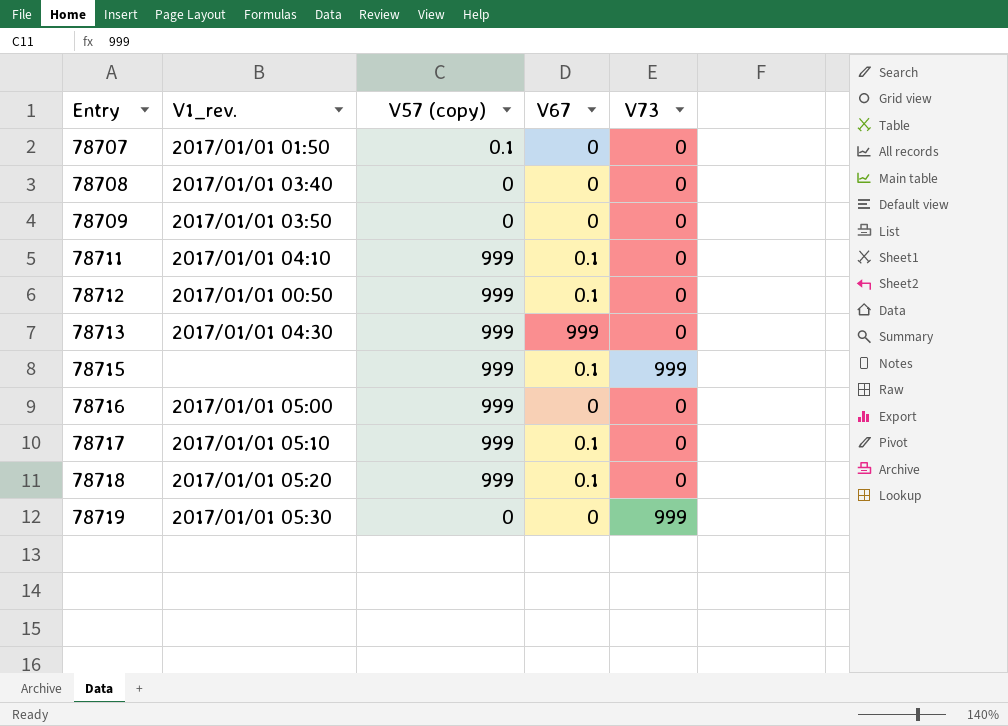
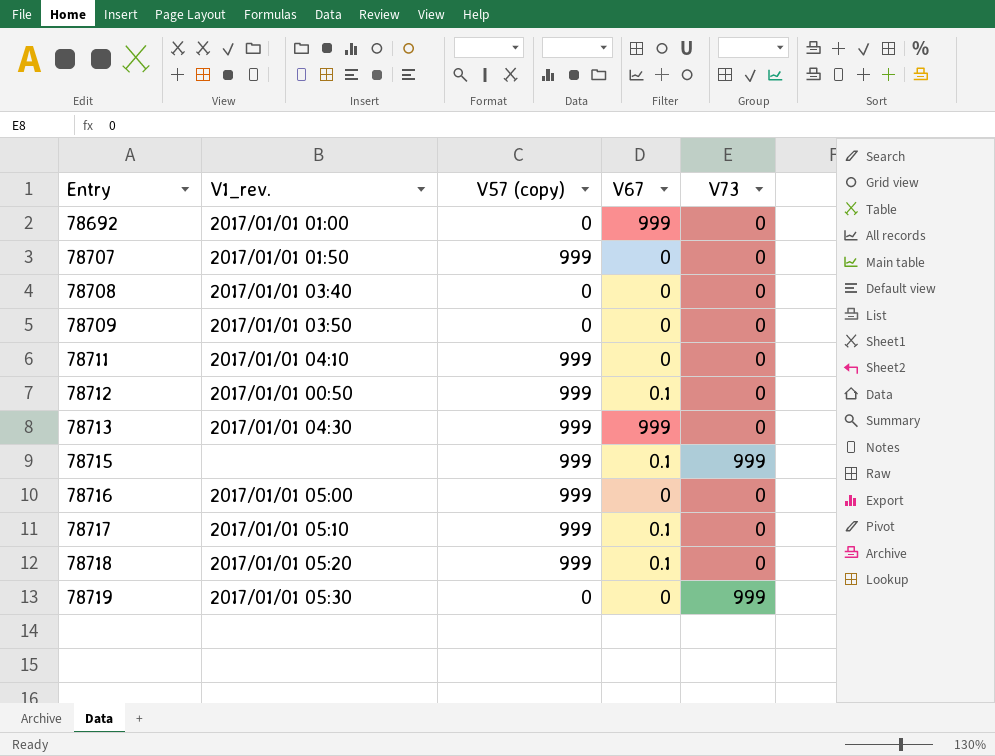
row 78692: none -> 2017/01/01 01:00 | 0 | 999 | 0
78707 | V57 (copy): 0.1 -> 999
78711 | V67: 0.1 -> 0

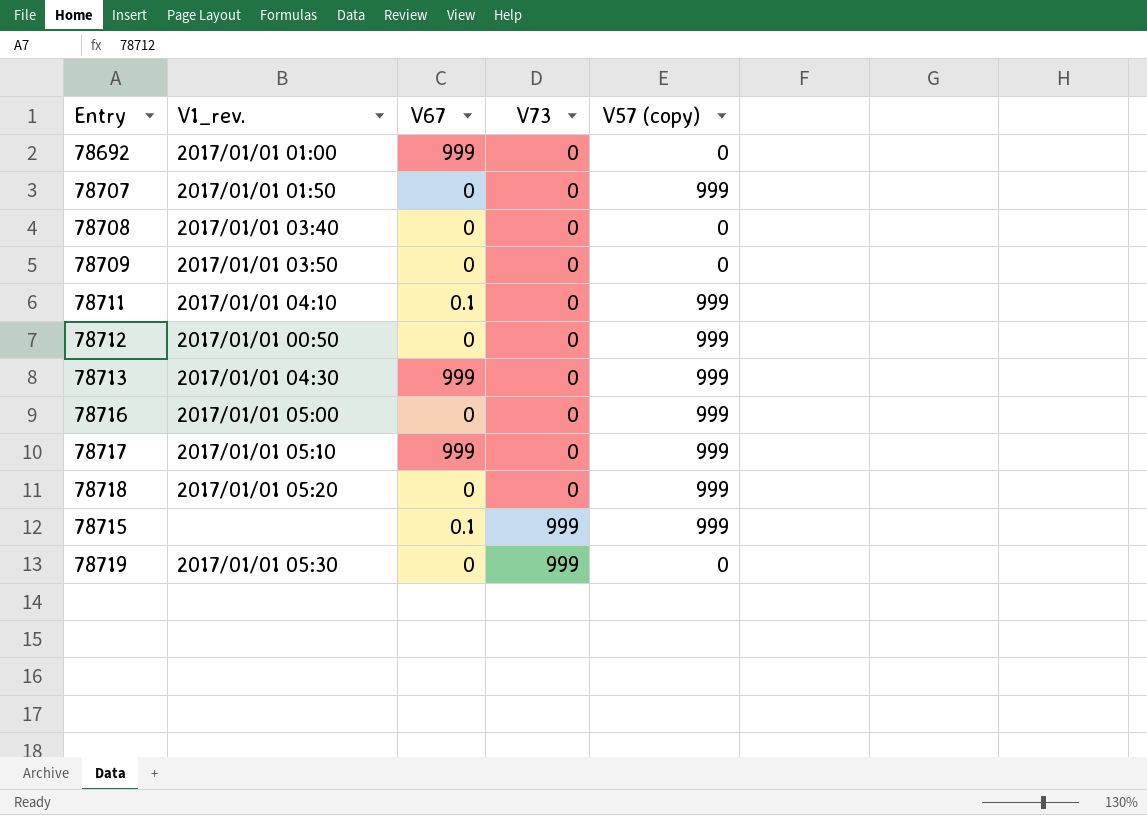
row order: Entry ascending -> V73 ascending
column V57 (copy) | position: 3 -> 5
78711 | V67: 0 -> 0.1
78712 | V67: 0.1 -> 0
78717 | V67: 0.1 -> 999
78718 | V67: 0.1 -> 0

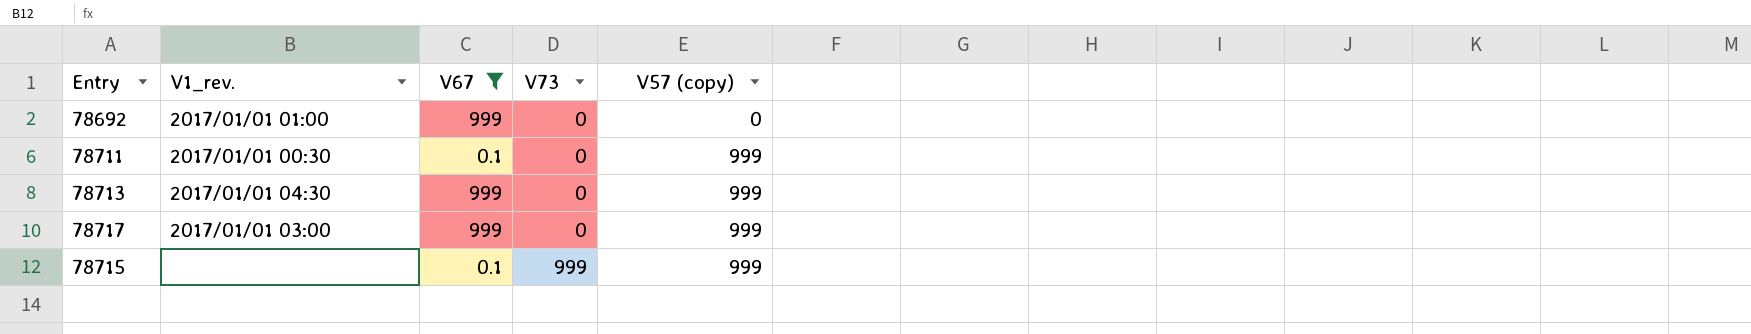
filter: none -> V67 != 0
78711 | V1_rev.: 2017/01/01 04:10 -> 2017/01/01 00:30
78717 | V1_rev.: 2017/01/01 05:10 -> 2017/01/01 03:00

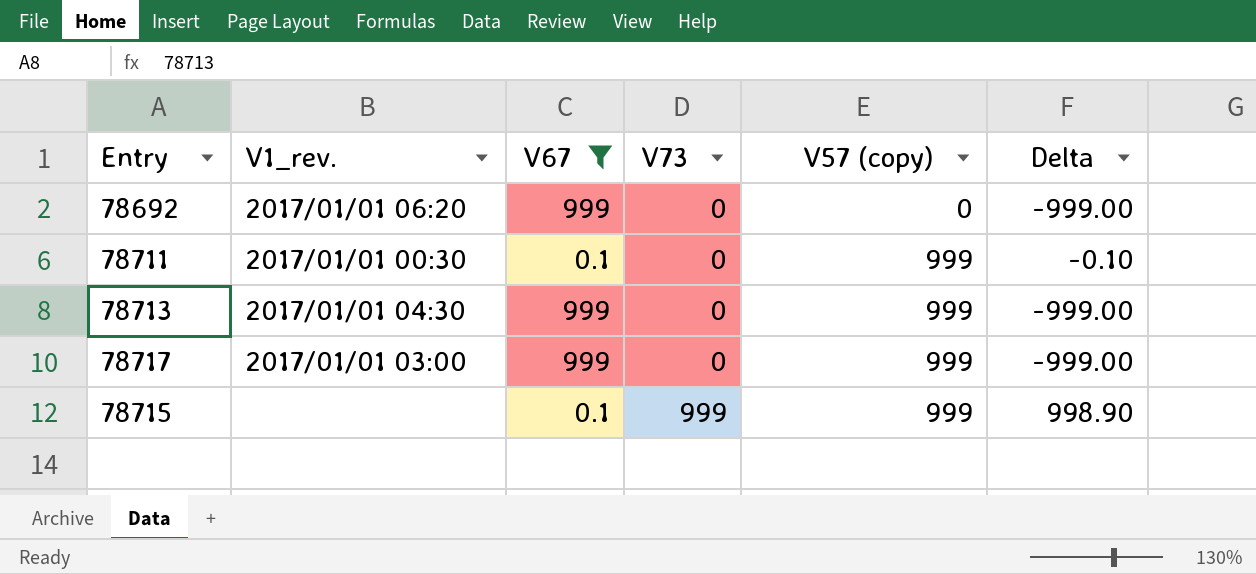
column Delta | formula: none -> [V73] - [V67]
78692 | V1_rev.: 2017/01/01 01:00 -> 2017/01/01 06:20

